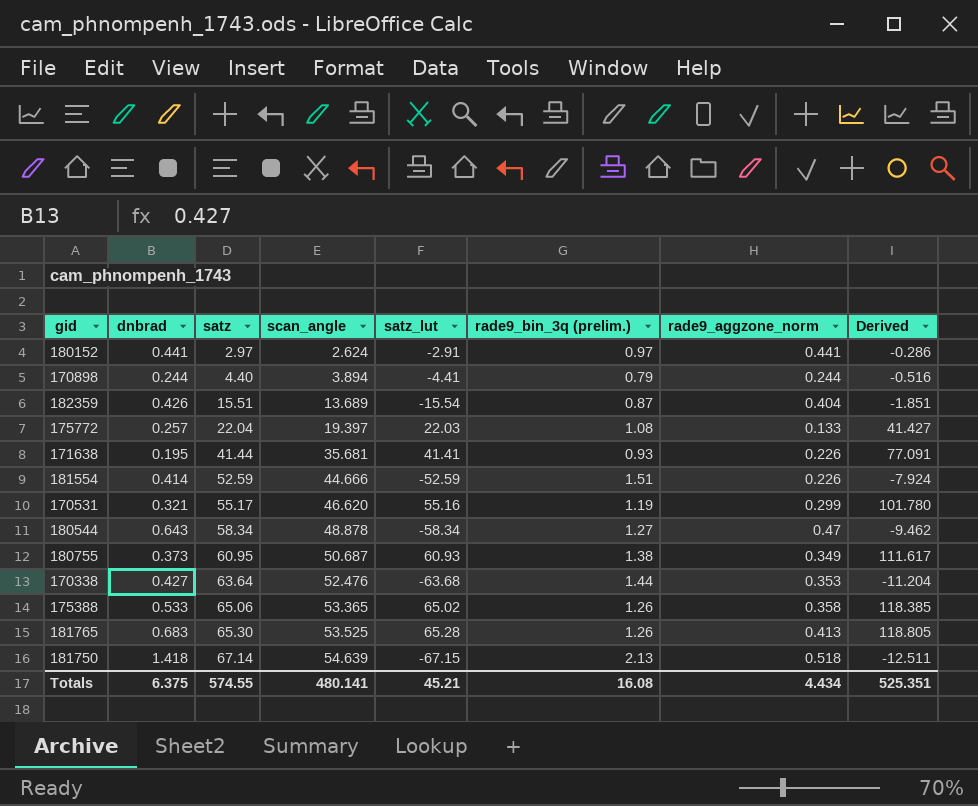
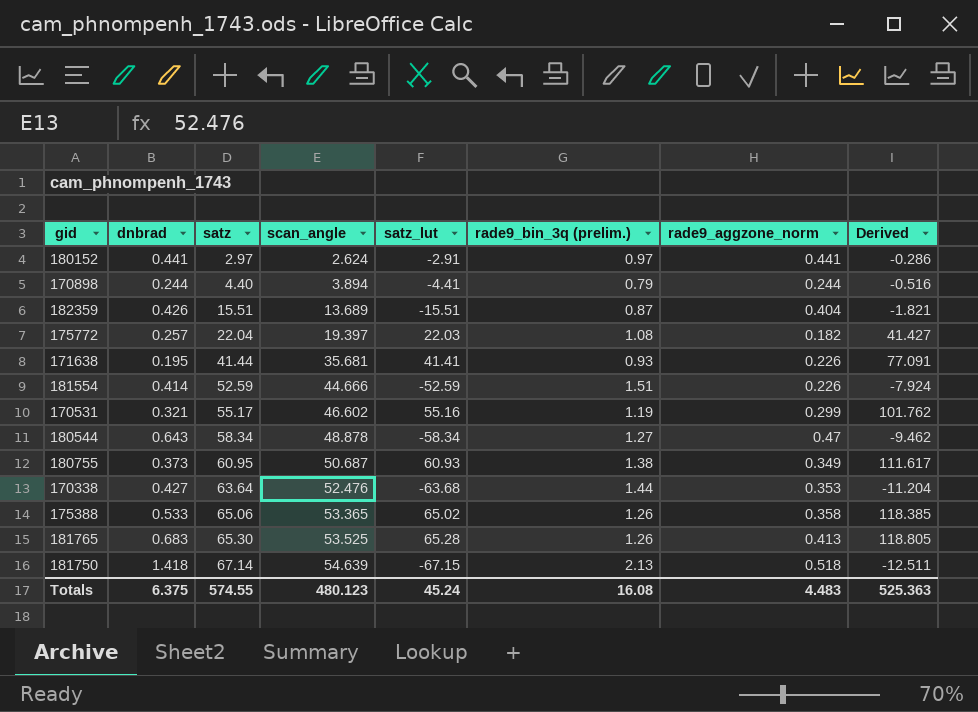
182359 | satz_lut: -15.54 -> -15.51
182359 | Derived: -1.851 -> -1.821
175772 | rade9_aggzone_norm: 0.133 -> 0.182
170531 | scan_angle: 46.620 -> 46.602
170531 | Derived: 101.780 -> 101.762
Totals | scan_angle: 480.141 -> 480.123
Totals | satz_lut: 45.21 -> 45.24
Totals | rade9_aggzone_norm: 4.434 -> 4.483
Totals | Derived: 525.351 -> 525.363

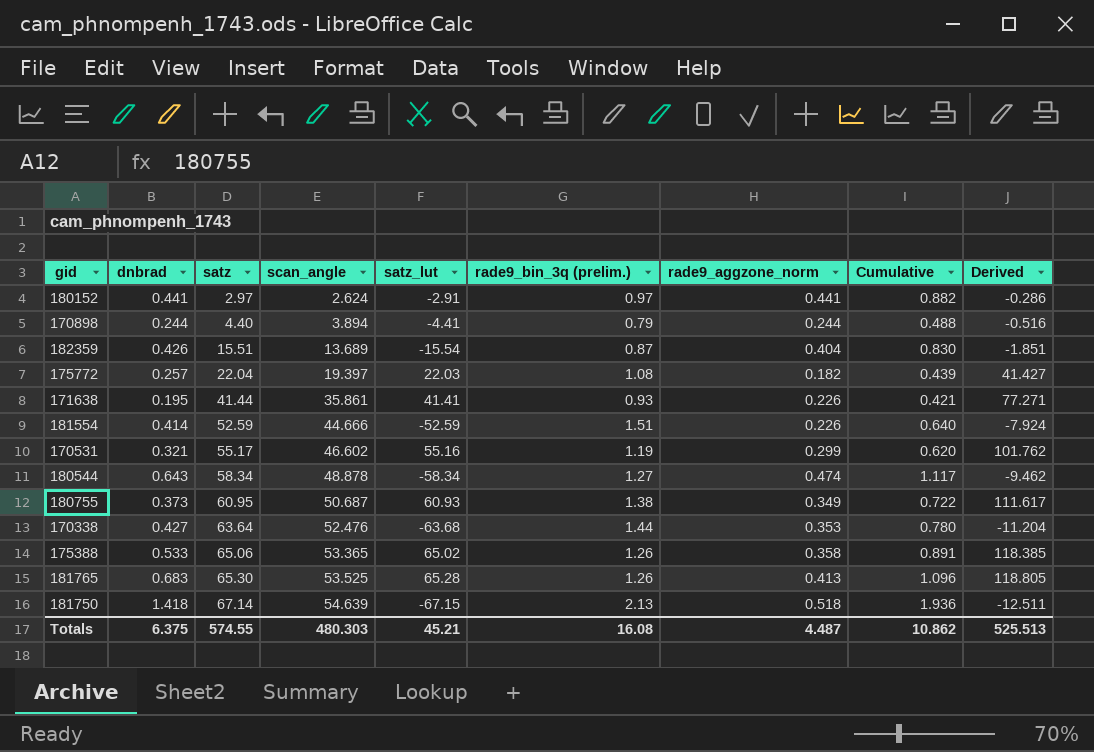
column Cumulative | formula: none -> [dnbrad] + [rade9_aggzone_norm]
182359 | satz_lut: -15.51 -> -15.54
182359 | Derived: -1.821 -> -1.851
171638 | scan_angle: 35.681 -> 35.861
171638 | Derived: 77.091 -> 77.271
180544 | rade9_aggzone_norm: 0.47 -> 0.474
Totals | scan_angle: 480.123 -> 480.303
Totals | satz_lut: 45.24 -> 45.21
Totals | rade9_aggzone_norm: 4.483 -> 4.487
Totals | Derived: 525.363 -> 525.513

